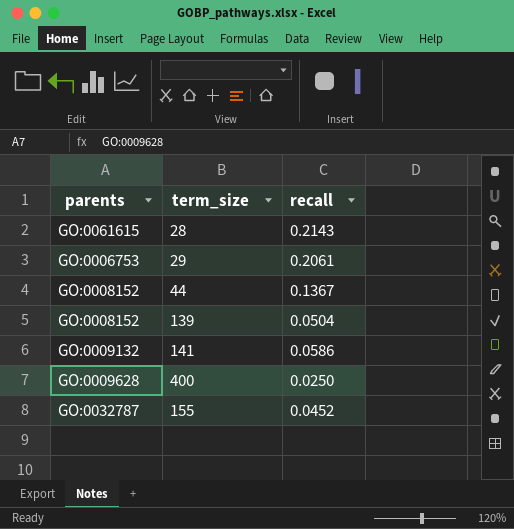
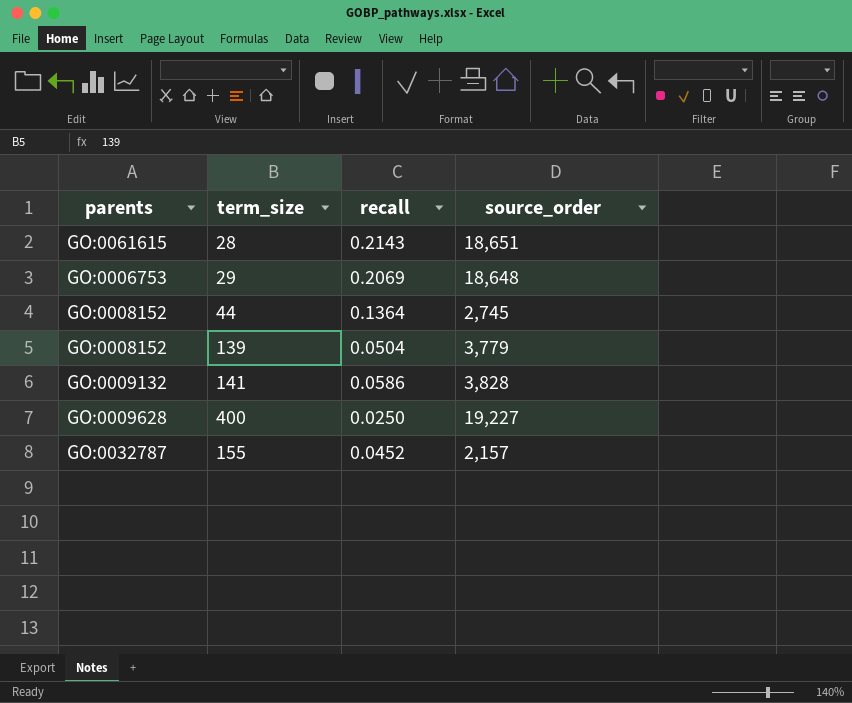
column source_order | position: none -> 4
29 | recall: 0.2061 -> 0.2069
44 | recall: 0.1367 -> 0.1364

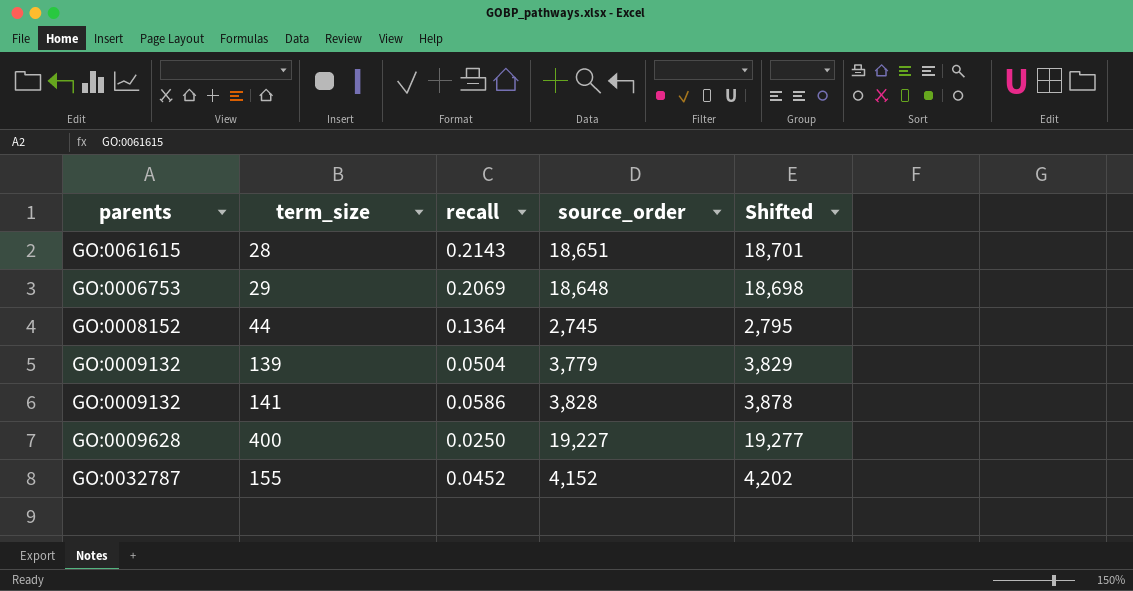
column Shifted | formula: none -> [source_order] + 50
139 | parents: GO:0008152 -> GO:0009132
155 | source_order: 2,157 -> 4,152

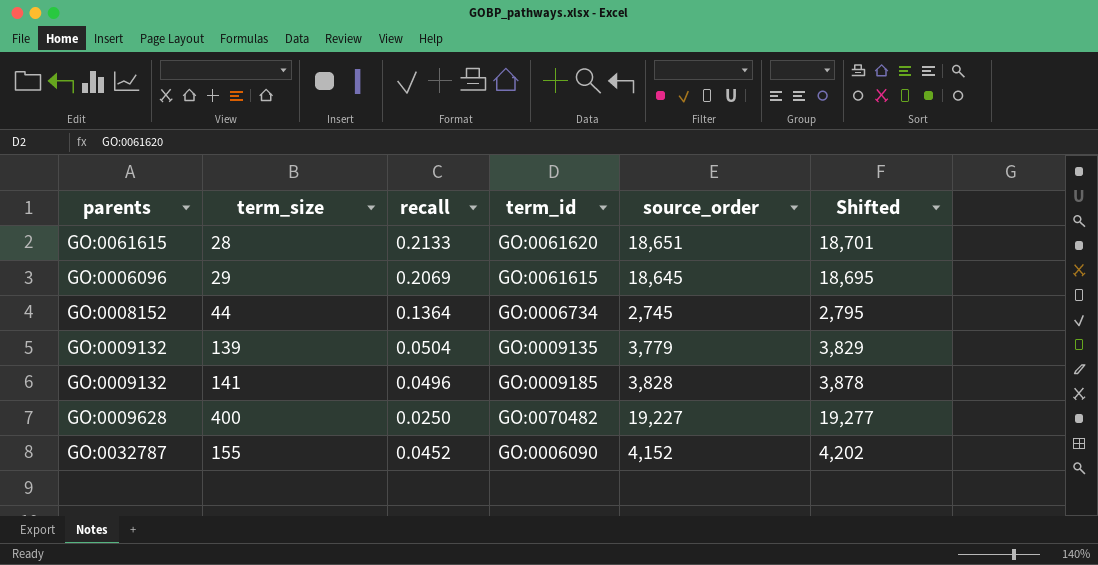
column term_id | position: none -> 4
28 | recall: 0.2143 -> 0.2133
29 | parents: GO:0006753 -> GO:0006096
29 | source_order: 18,648 -> 18,645
29 | Shifted: 18,698 -> 18,695
141 | recall: 0.0586 -> 0.0496

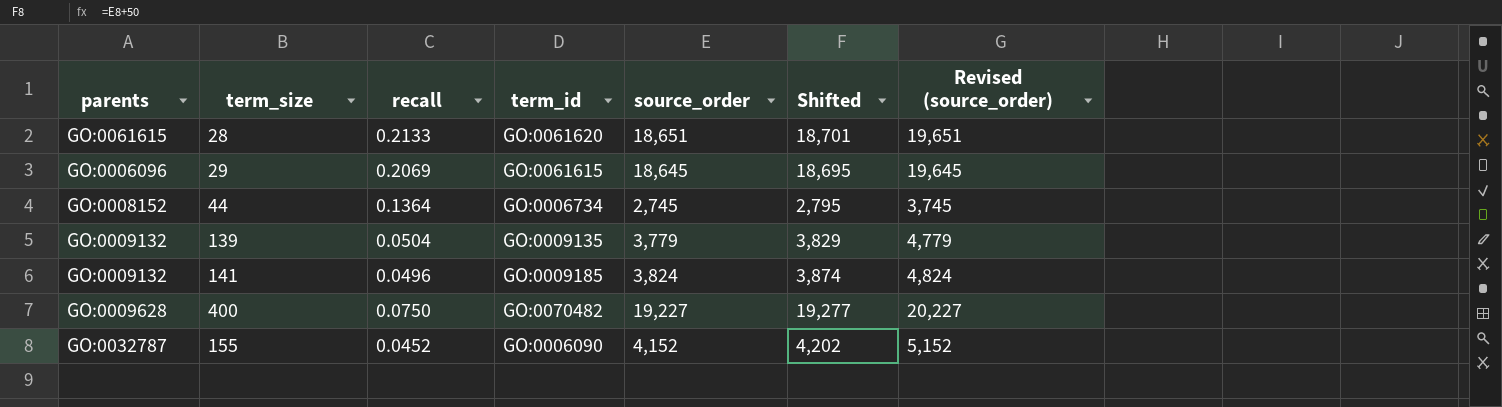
column Revised (source_order) | formula: none -> [source_order] + 1000
141 | source_order: 3,828 -> 3,824
141 | Shifted: 3,878 -> 3,874
400 | recall: 0.0250 -> 0.0750

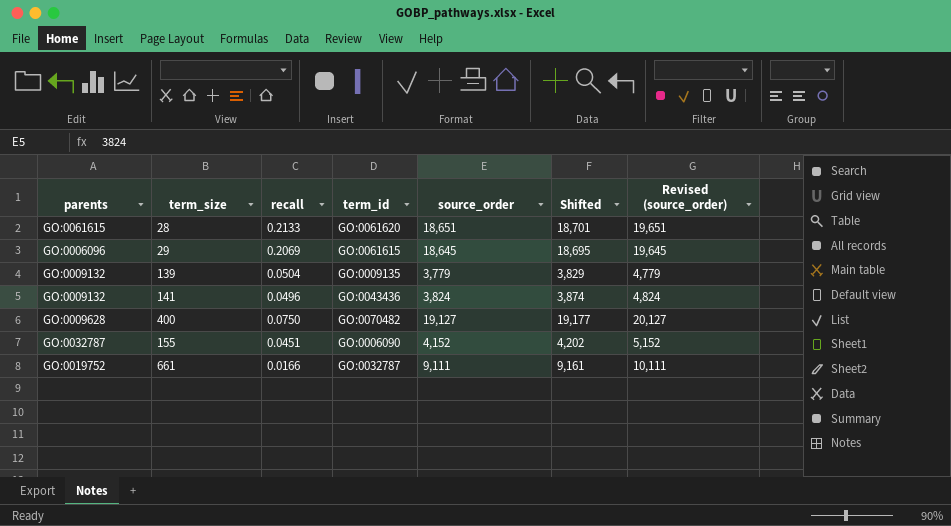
row 44: GO:0008152 | 0.1364 | GO:0006734 | 2,745 | 2,795 | 3,745 -> none
141 | term_id: GO:0009185 -> GO:0043436
400 | source_order: 19,227 -> 19,127
400 | Shifted: 19,277 -> 19,177
400 | Revised (source_order): 20,227 -> 20,127
155 | recall: 0.0452 -> 0.0451
row 661: none -> GO:0019752 | 0.0166 | GO:0032787 | 9,111 | 9,161 | 10,111

